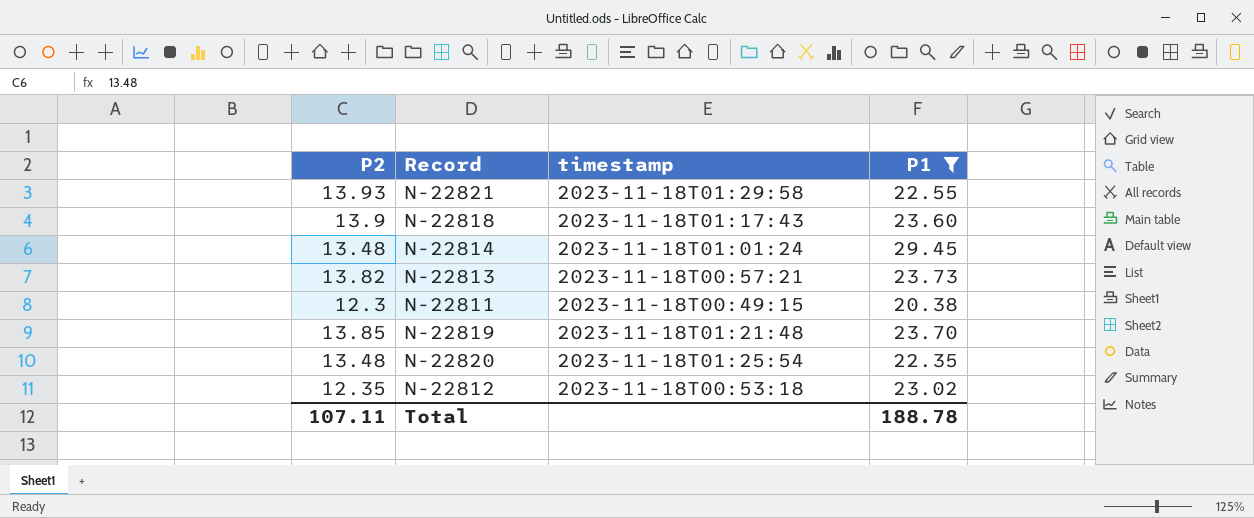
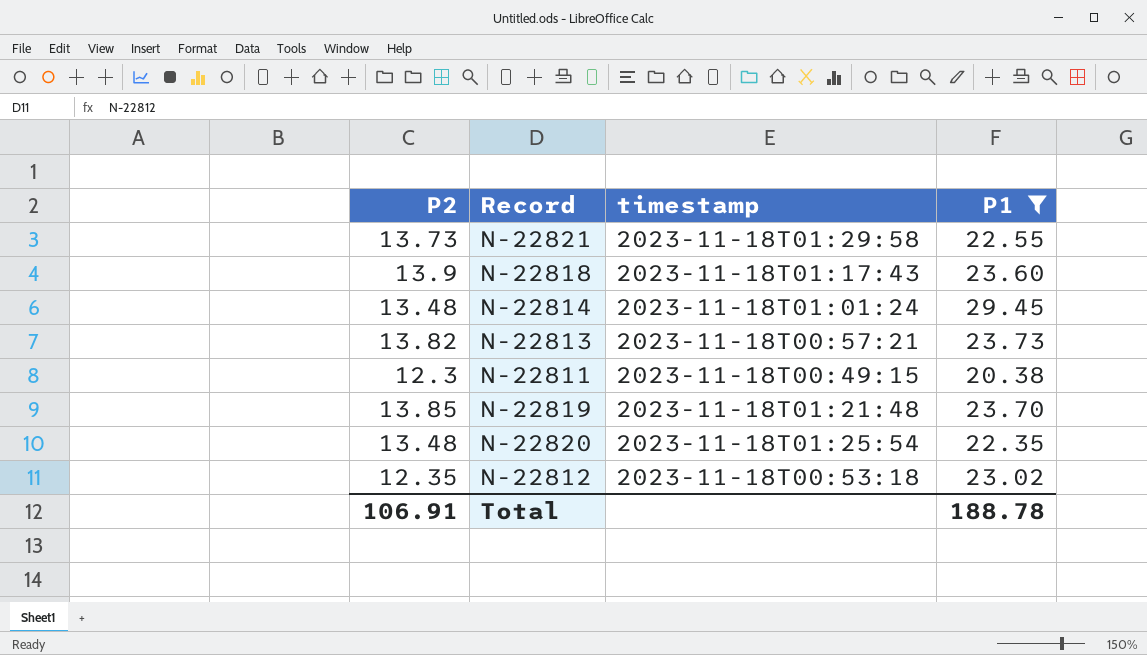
N-22821 | P2: 13.93 -> 13.73
Total | P2: 107.11 -> 106.91

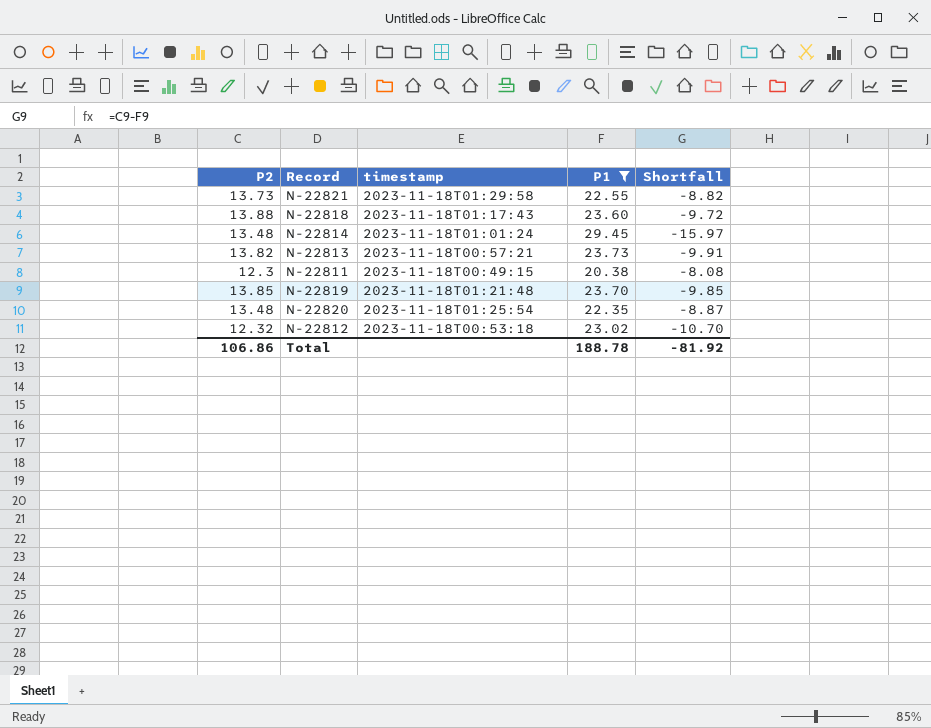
column Shortfall | formula: none -> [P2] - [P1]
N-22818 | P2: 13.9 -> 13.88
N-22812 | P2: 12.35 -> 12.32
Total | P2: 106.91 -> 106.86

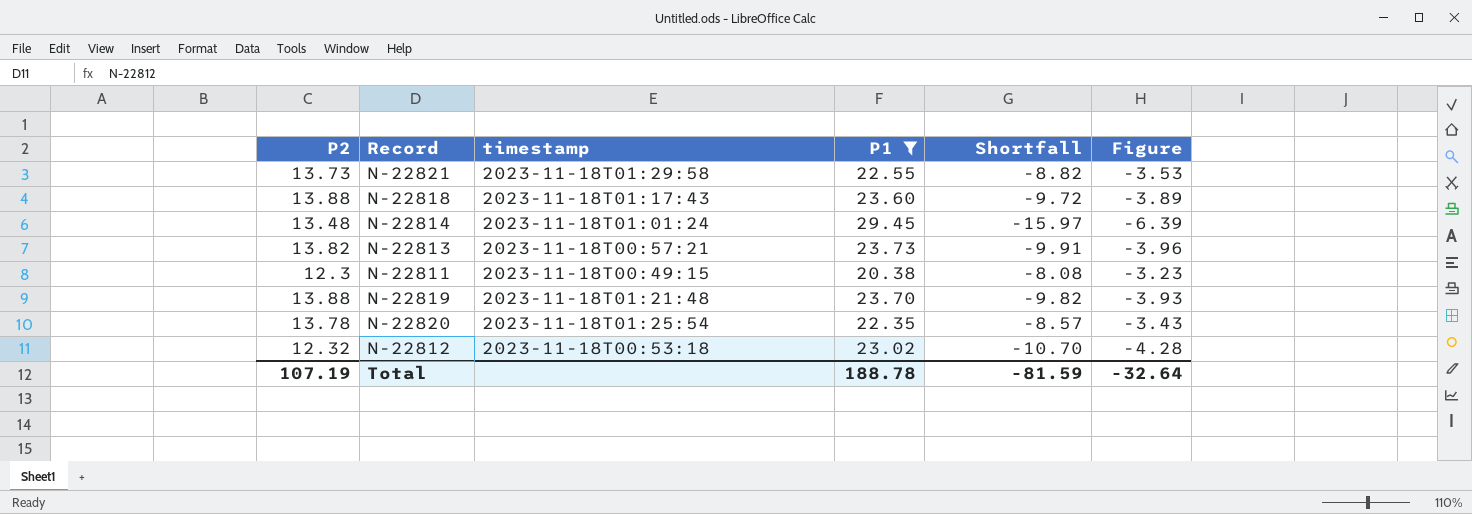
column Figure | formula: none -> [Shortfall] * 0.4
N-22819 | P2: 13.85 -> 13.88
N-22819 | Shortfall: -9.85 -> -9.82
N-22820 | P2: 13.48 -> 13.78
N-22820 | Shortfall: -8.87 -> -8.57
Total | P2: 106.86 -> 107.19
Total | Shortfall: -81.92 -> -81.59

